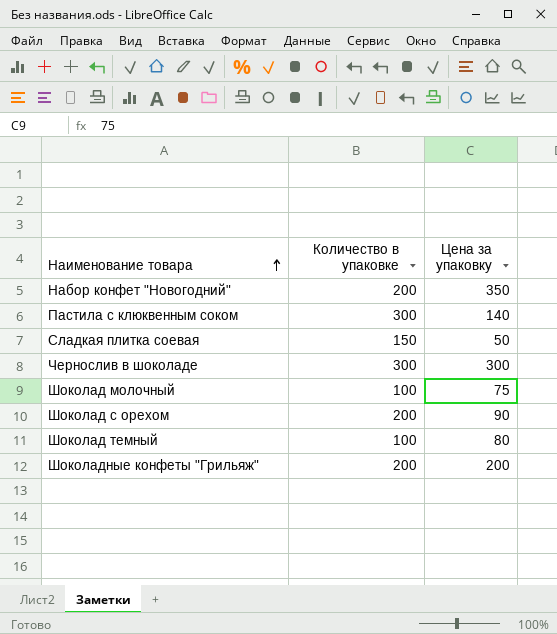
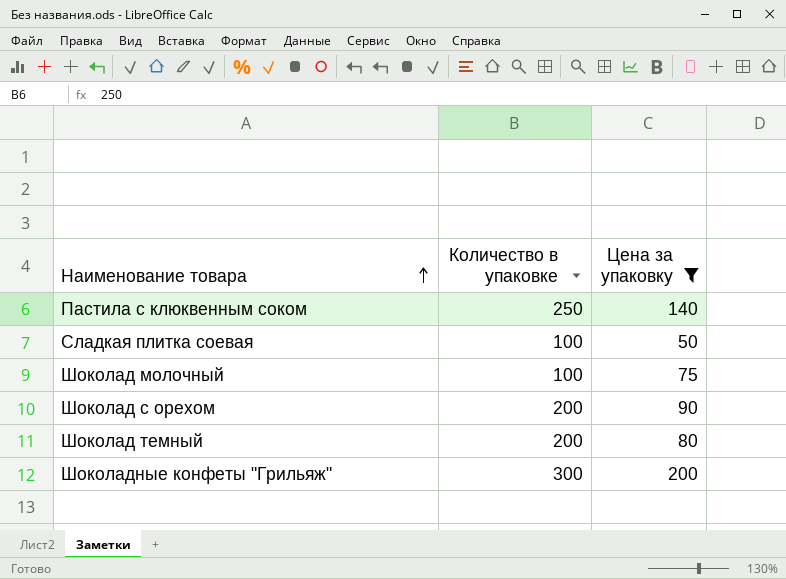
filter: none -> Цена за упаковку <= 200
Пастила с клюквенным соком | Количество в упаковке: 300 -> 250
Сладкая плитка соевая | Количество в упаковке: 150 -> 100
Шоколад темный | Количество в упаковке: 100 -> 200
Шоколадные конфеты "Грильяж" | Количество в упаковке: 200 -> 300

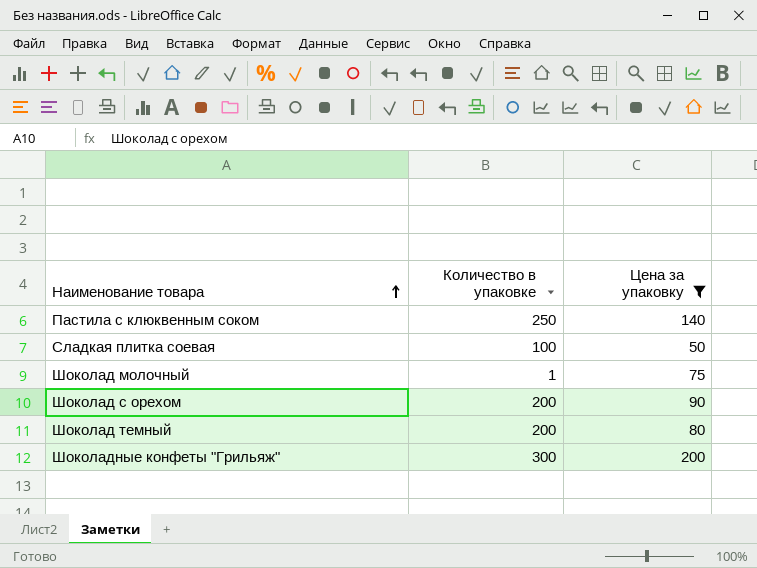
Шоколад молочный | Количество в упаковке: 100 -> 1

